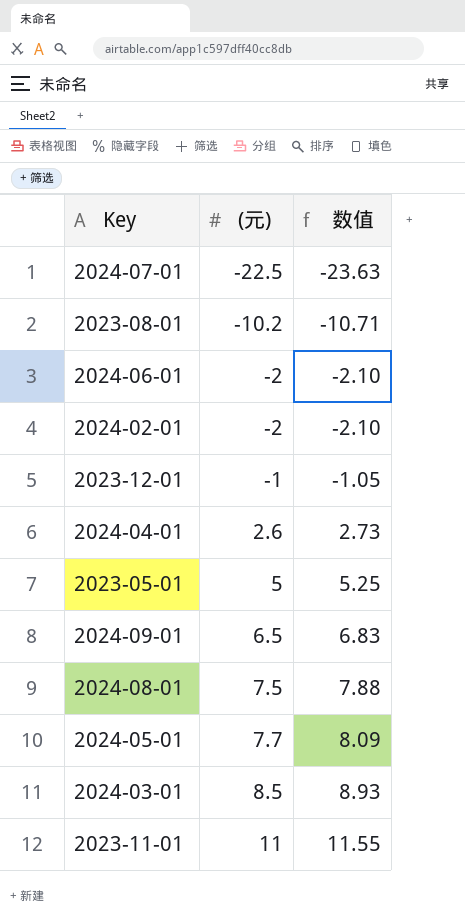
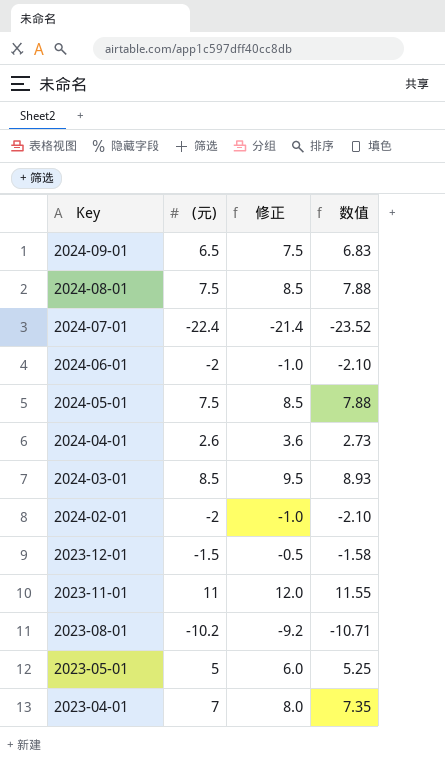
row order: (元) ascending -> Key descending
column 修正 | formula: none -> [(元)] + 1
2024-07-01 | (元): -22.5 -> -22.4
2024-07-01 | 数值: -23.63 -> -23.52
2024-05-01 | (元): 7.7 -> 7.5
2024-05-01 | 数值: 8.09 -> 7.88
2023-12-01 | (元): -1 -> -1.5
2023-12-01 | 数值: -1.05 -> -1.58
row 2023-04-01: none -> 7 | 8.0 | 7.35

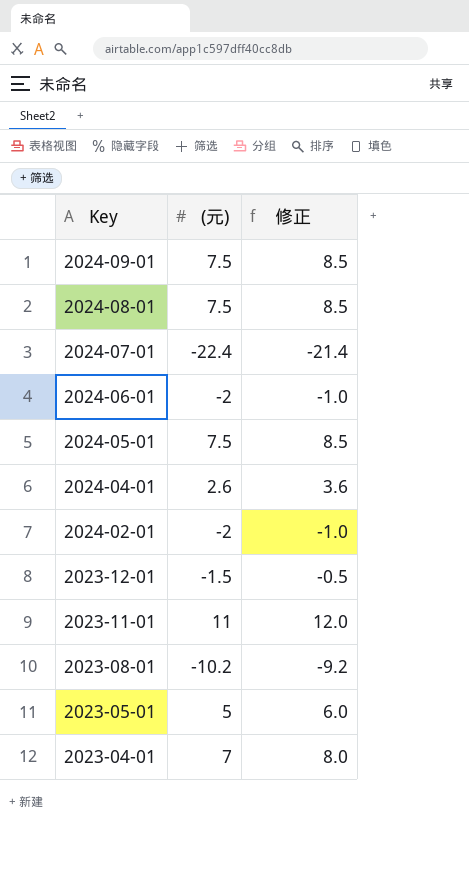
column 数值 | formula: [(元)] * 1.05 -> none
row 2024-03-01: 8.5 | 9.5 | 8.93 -> none
2024-09-01 | (元): 6.5 -> 7.5
2024-09-01 | 修正: 7.5 -> 8.5

